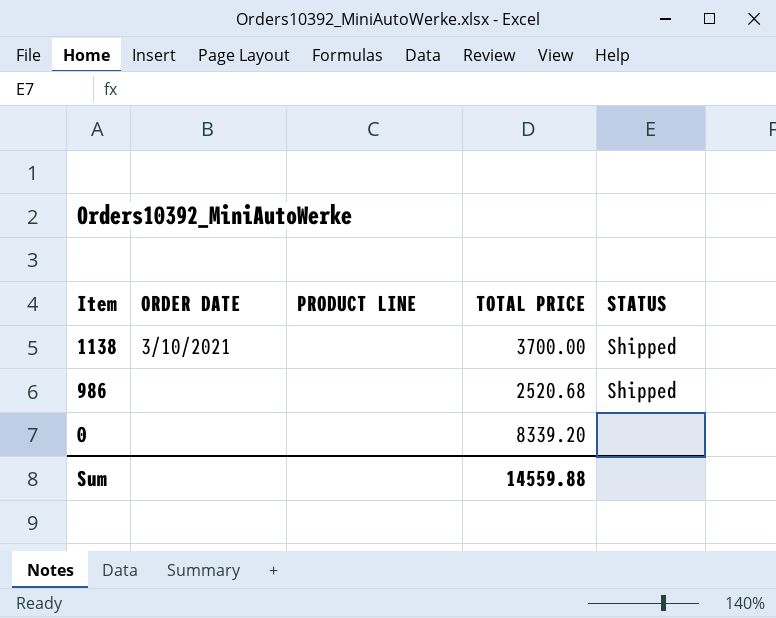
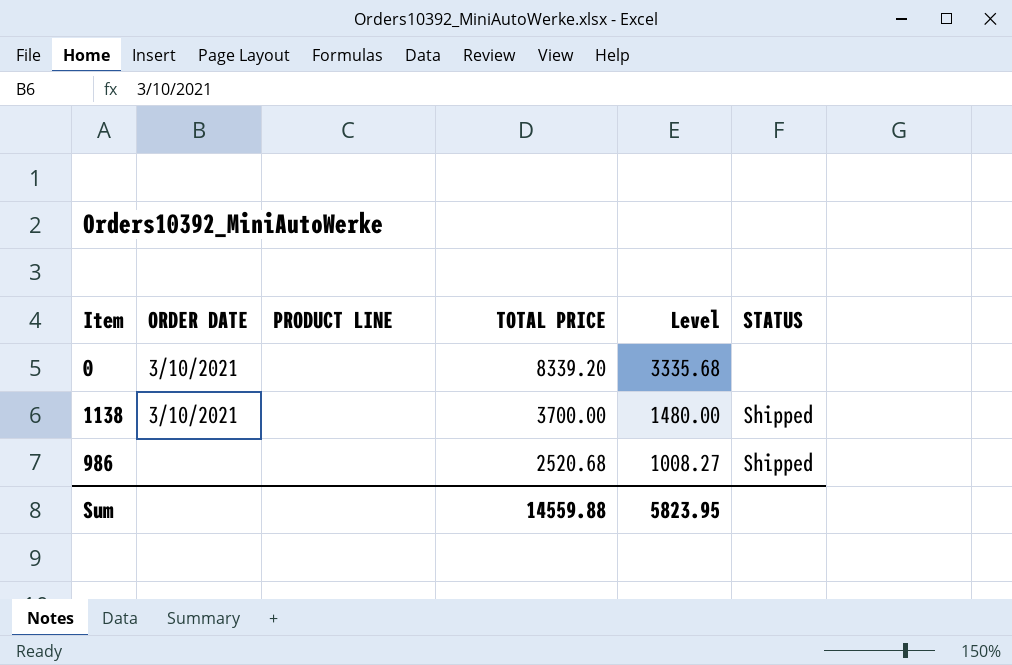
row order: Item descending -> TOTAL PRICE descending
column Level | formula: none -> [TOTAL PRICE] * 0.4
0 | ORDER DATE: none -> 3/10/2021

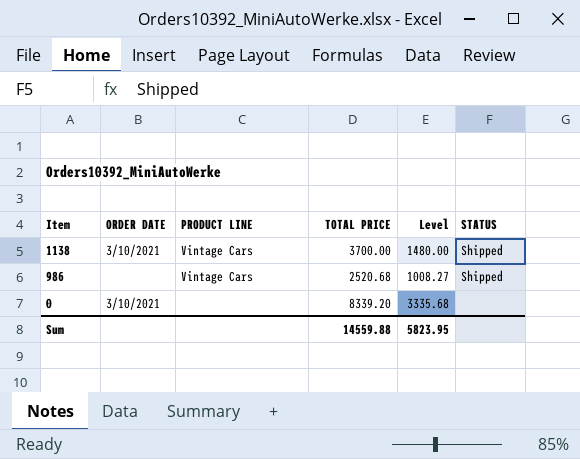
row order: TOTAL PRICE descending -> Item descending
1138 | PRODUCT LINE: none -> Vintage Cars
986 | PRODUCT LINE: none -> Vintage Cars

